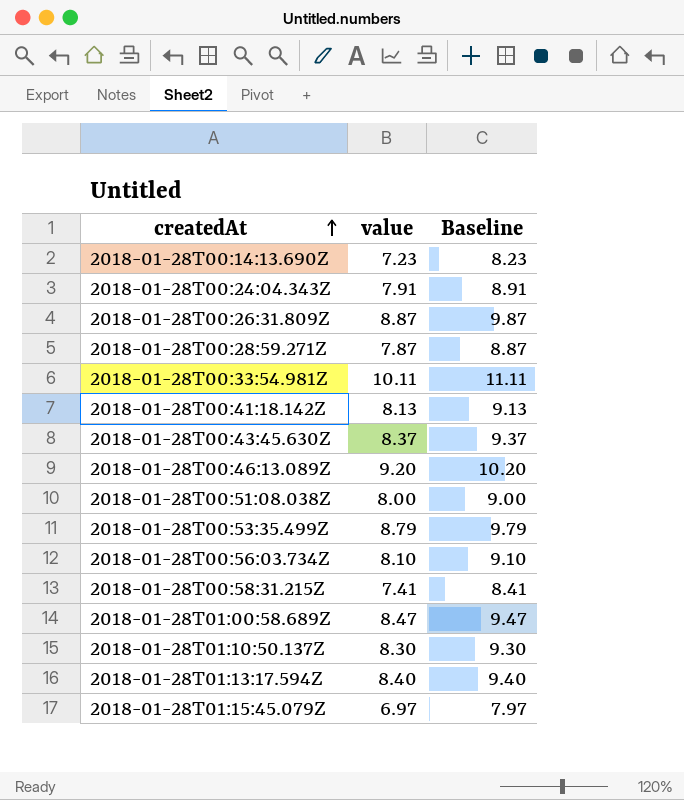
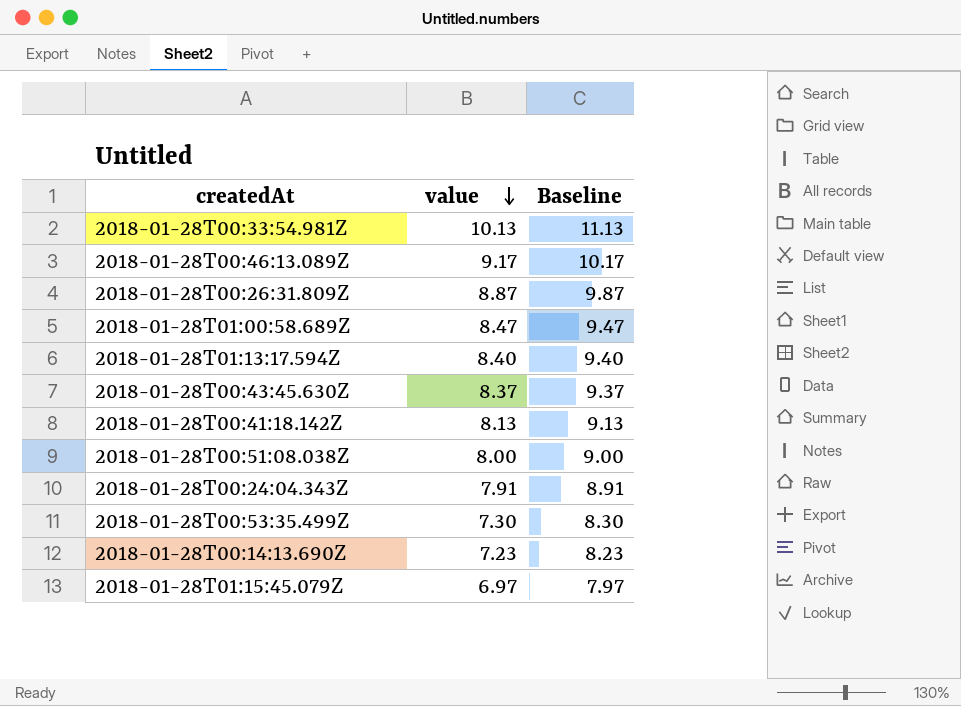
row order: createdAt ascending -> value descending
row 2018-01-28T00:28:59.271Z: 7.87 | 8.87 -> none
row 2018-01-28T00:56:03.734Z: 8.10 | 9.10 -> none
row 2018-01-28T00:58:31.215Z: 7.41 | 8.41 -> none
row 2018-01-28T01:10:50.137Z: 8.30 | 9.30 -> none
2018-01-28T00:33:54.981Z | value: 10.11 -> 10.13
2018-01-28T00:33:54.981Z | Baseline: 11.11 -> 11.13
2018-01-28T00:46:13.089Z | value: 9.20 -> 9.17
2018-01-28T00:46:13.089Z | Baseline: 10.20 -> 10.17
2018-01-28T00:53:35.499Z | value: 8.79 -> 7.30
2018-01-28T00:53:35.499Z | Baseline: 9.79 -> 8.30

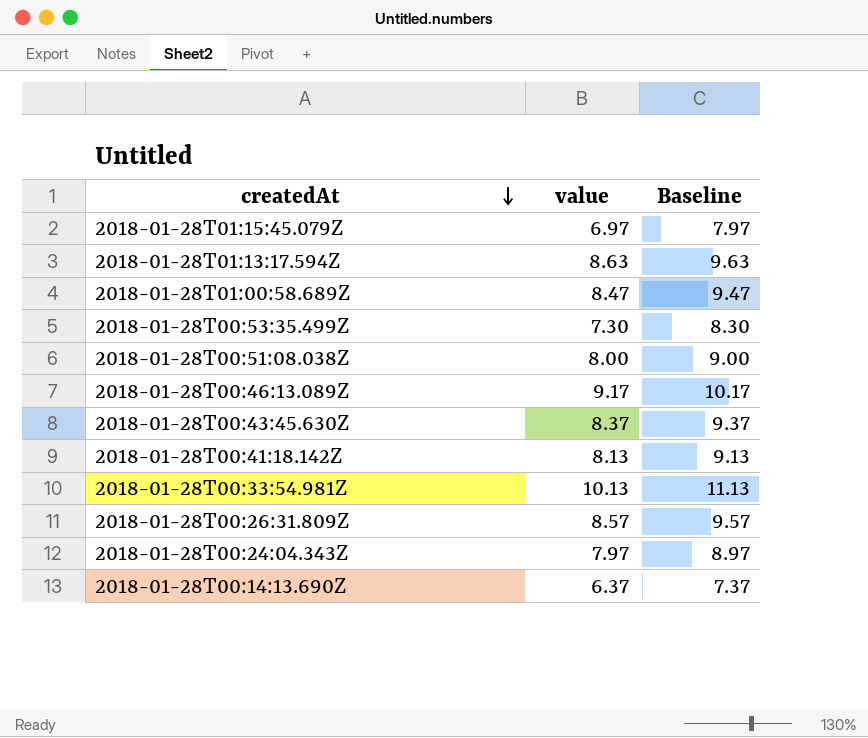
row order: value descending -> createdAt descending
2018-01-28T01:13:17.594Z | value: 8.40 -> 8.63
2018-01-28T01:13:17.594Z | Baseline: 9.40 -> 9.63
2018-01-28T00:26:31.809Z | value: 8.87 -> 8.57
2018-01-28T00:26:31.809Z | Baseline: 9.87 -> 9.57
2018-01-28T00:24:04.343Z | value: 7.91 -> 7.97
2018-01-28T00:24:04.343Z | Baseline: 8.91 -> 8.97
2018-01-28T00:14:13.690Z | value: 7.23 -> 6.37
2018-01-28T00:14:13.690Z | Baseline: 8.23 -> 7.37

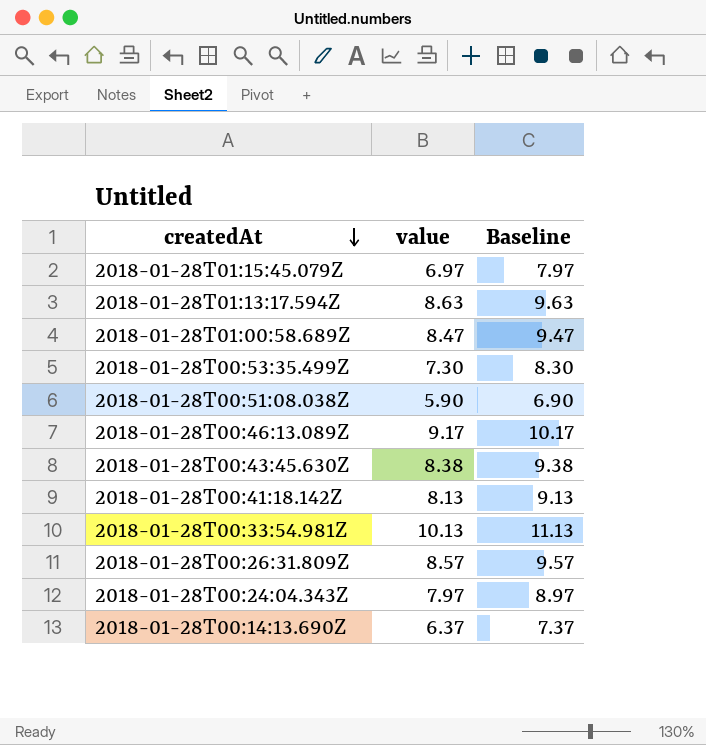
2018-01-28T00:51:08.038Z | value: 8.00 -> 5.90
2018-01-28T00:51:08.038Z | Baseline: 9.00 -> 6.90
2018-01-28T00:43:45.630Z | value: 8.37 -> 8.38
2018-01-28T00:43:45.630Z | Baseline: 9.37 -> 9.38

